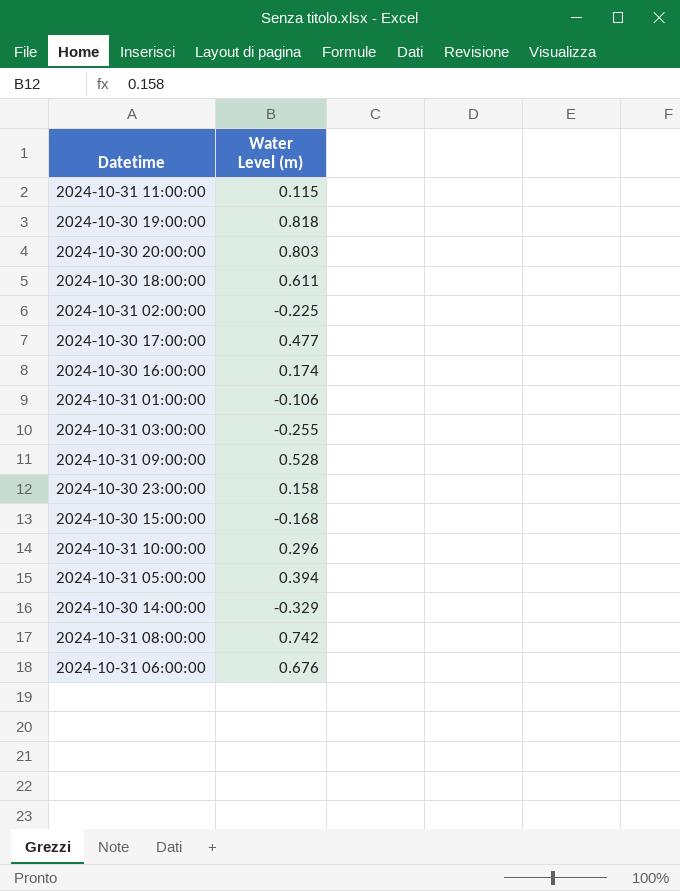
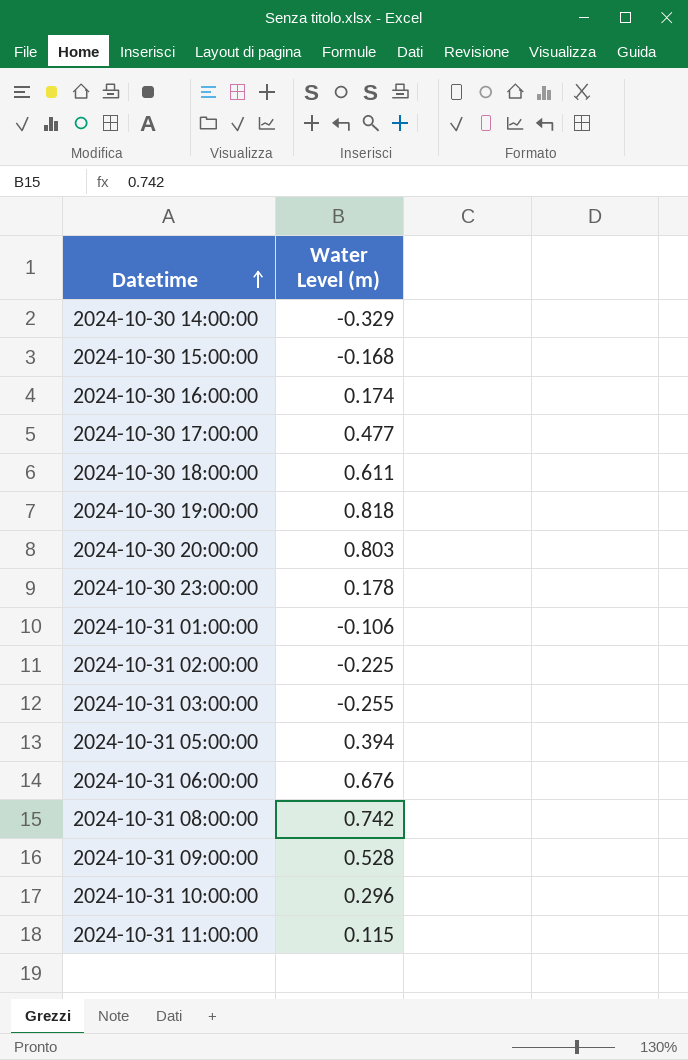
row order: none -> Datetime ascending
2024-10-30 23:00:00 | Water Level (m): 0.158 -> 0.178

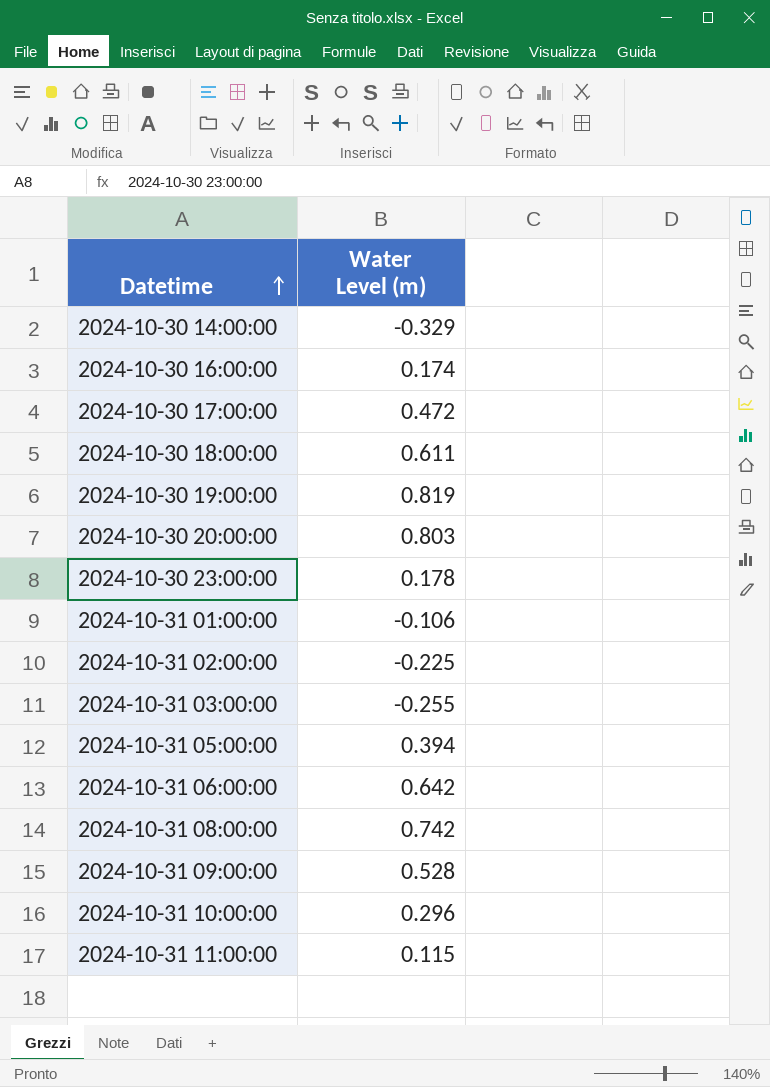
row 2024-10-30 15:00:00: -0.168 -> none
2024-10-30 17:00:00 | Water Level (m): 0.477 -> 0.472
2024-10-30 19:00:00 | Water Level (m): 0.818 -> 0.819
2024-10-31 06:00:00 | Water Level (m): 0.676 -> 0.642

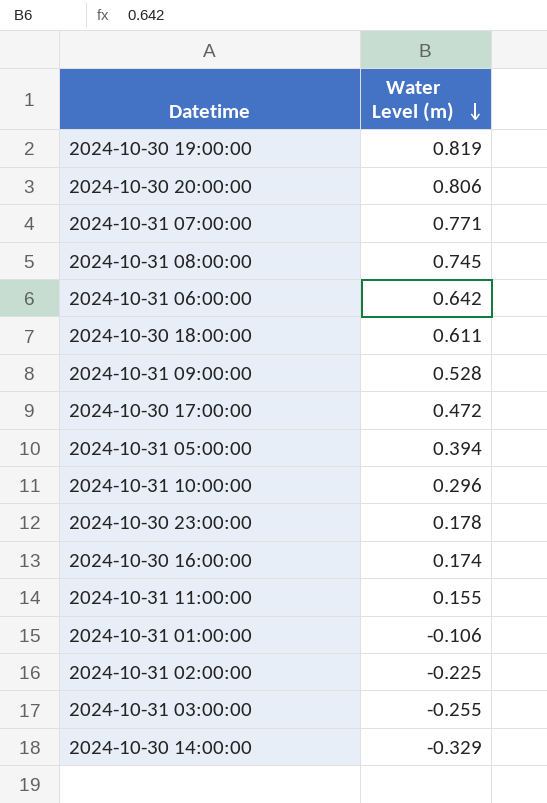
row order: Datetime ascending -> Water Level (m) descending
2024-10-30 20:00:00 | Water Level (m): 0.803 -> 0.806
row 2024-10-31 07:00:00: none -> 0.771
2024-10-31 08:00:00 | Water Level (m): 0.742 -> 0.745
2024-10-31 11:00:00 | Water Level (m): 0.115 -> 0.155

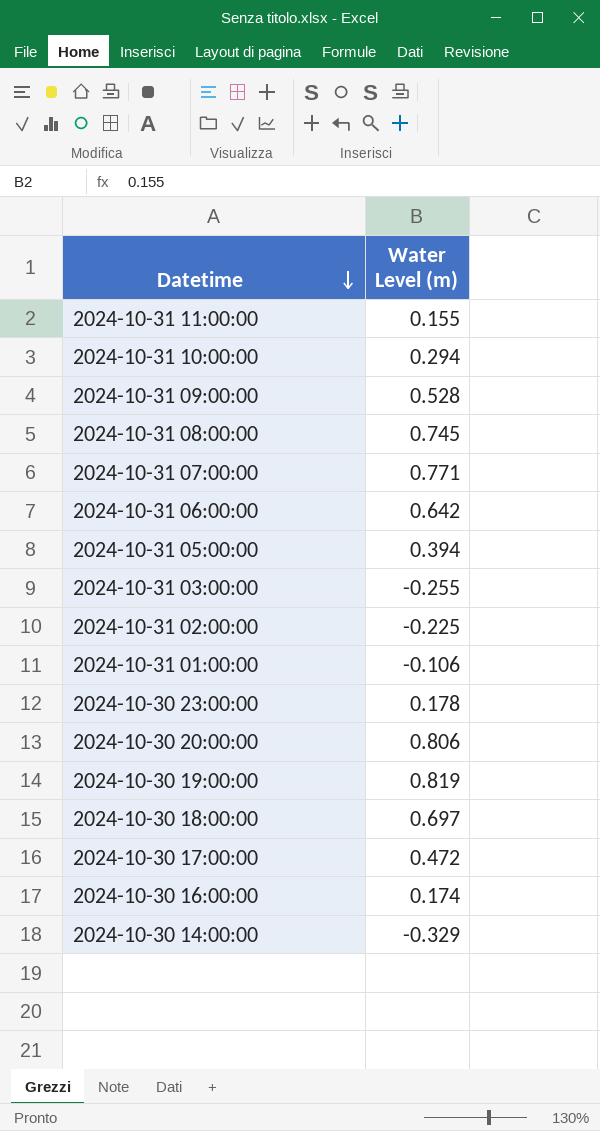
row order: Water Level (m) descending -> Datetime descending
2024-10-31 10:00:00 | Water Level (m): 0.296 -> 0.294
2024-10-30 18:00:00 | Water Level (m): 0.611 -> 0.697

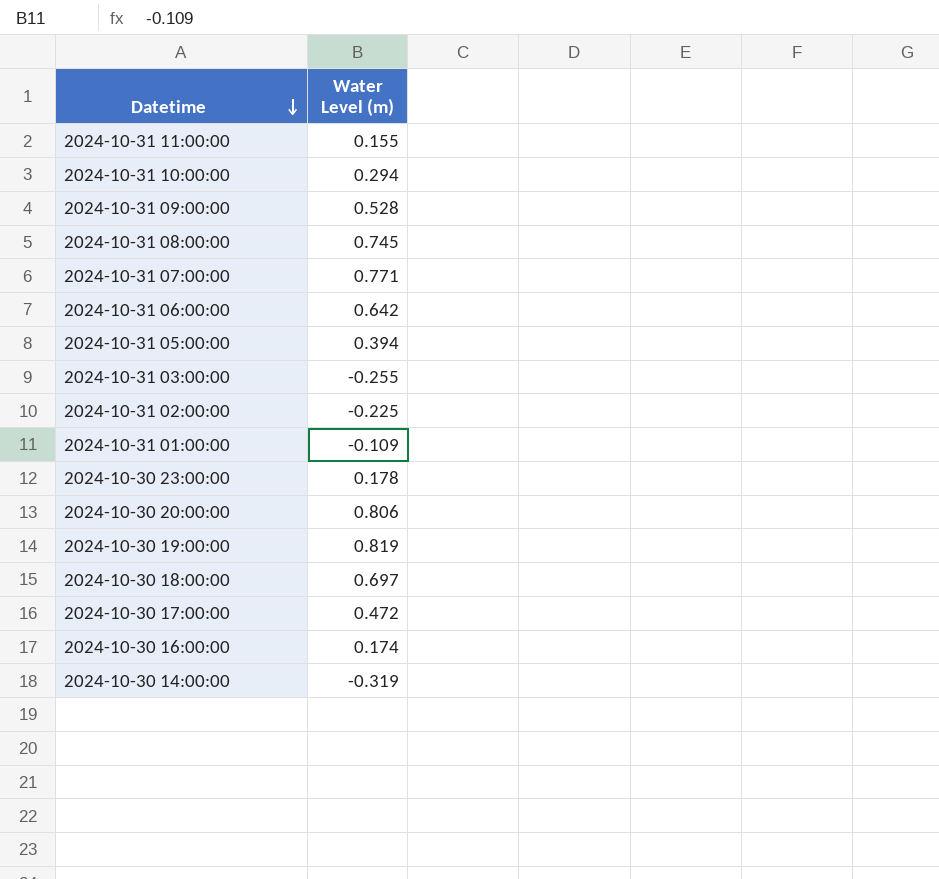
2024-10-31 01:00:00 | Water Level (m): -0.106 -> -0.109
2024-10-30 14:00:00 | Water Level (m): -0.329 -> -0.319

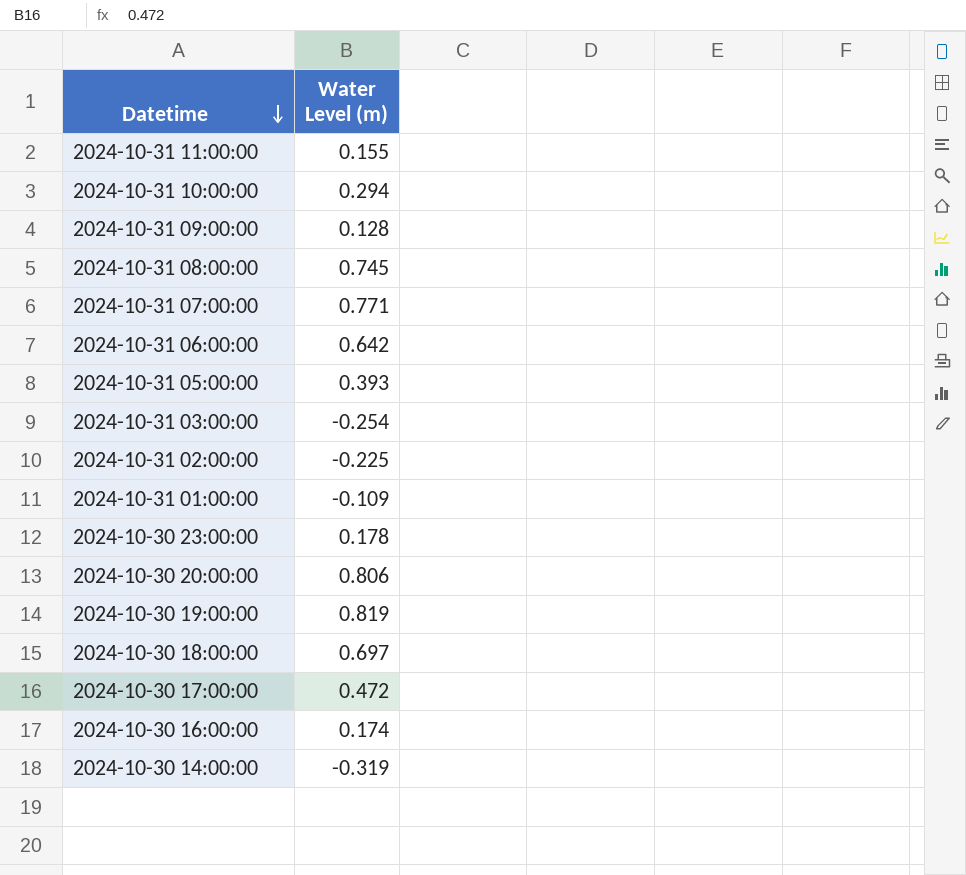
2024-10-31 09:00:00 | Water Level (m): 0.528 -> 0.128
2024-10-31 05:00:00 | Water Level (m): 0.394 -> 0.393
2024-10-31 03:00:00 | Water Level (m): -0.255 -> -0.254

